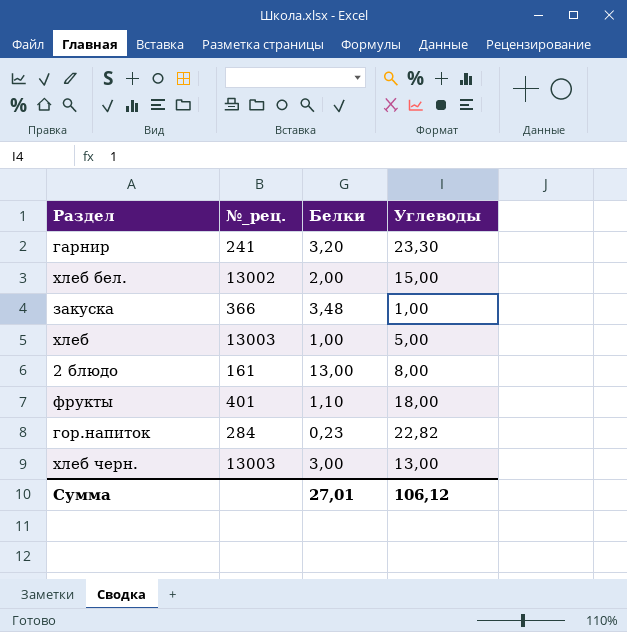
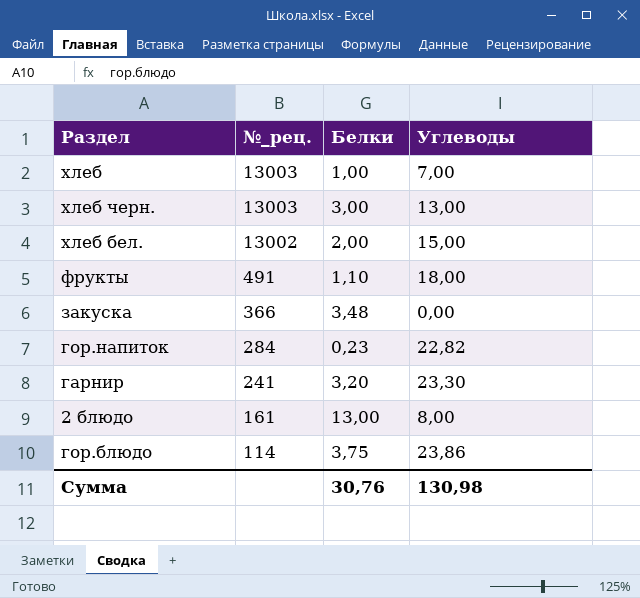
row order: none -> №_рец. descending
хлеб | Углеводы: 5,00 -> 7,00
фрукты | №_рец.: 401 -> 491
закуска | Углеводы: 1,00 -> 0,00
row гор.блюдо: none -> 114 | 3,75 | 23,86
Сумма | Белки: 27,01 -> 30,76
Сумма | Углеводы: 106,12 -> 130,98

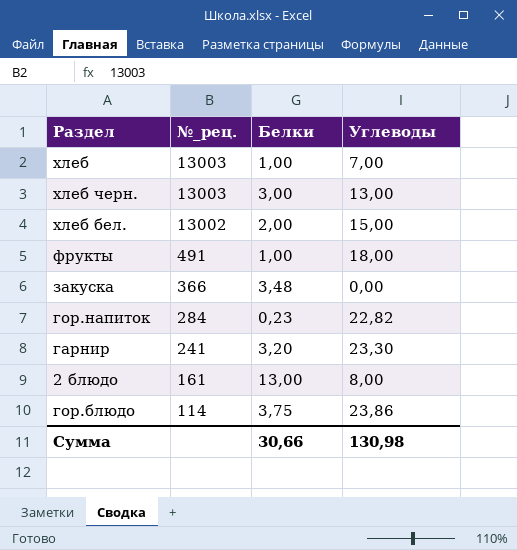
фрукты | Белки: 1,10 -> 1,00
Сумма | Белки: 30,76 -> 30,66

